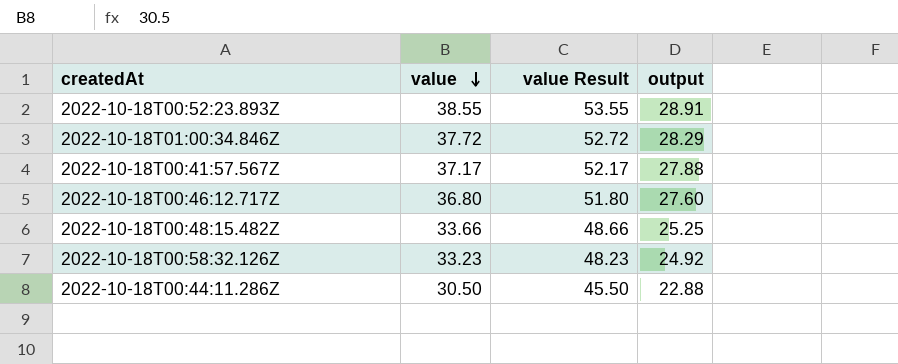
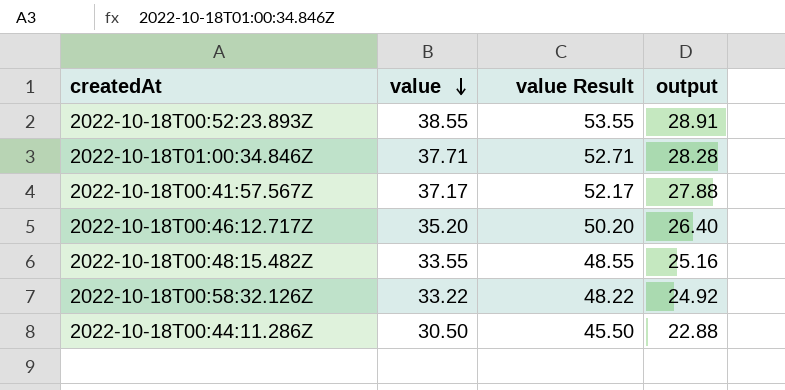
2022-10-18T01:00:34.846Z | value: 37.72 -> 37.71
2022-10-18T01:00:34.846Z | value Result: 52.72 -> 52.71
2022-10-18T01:00:34.846Z | output: 28.29 -> 28.28
2022-10-18T00:46:12.717Z | value: 36.80 -> 35.20
2022-10-18T00:46:12.717Z | value Result: 51.80 -> 50.20
2022-10-18T00:46:12.717Z | output: 27.60 -> 26.40
2022-10-18T00:48:15.482Z | value: 33.66 -> 33.55
2022-10-18T00:48:15.482Z | value Result: 48.66 -> 48.55
2022-10-18T00:48:15.482Z | output: 25.25 -> 25.16
2022-10-18T00:58:32.126Z | value: 33.23 -> 33.22
2022-10-18T00:58:32.126Z | value Result: 48.23 -> 48.22

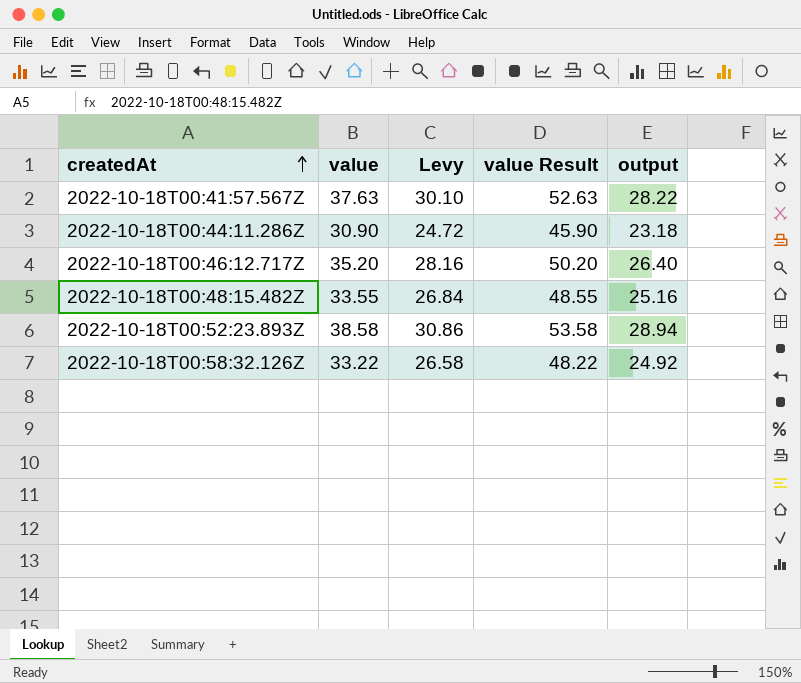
row order: value descending -> createdAt ascending
column Levy | formula: none -> [value] * 0.8
row 2022-10-18T01:00:34.846Z: 37.71 | 52.71 | 28.28 -> none
2022-10-18T00:41:57.567Z | value: 37.17 -> 37.63
2022-10-18T00:41:57.567Z | value Result: 52.17 -> 52.63
2022-10-18T00:41:57.567Z | output: 27.88 -> 28.22
2022-10-18T00:44:11.286Z | value: 30.50 -> 30.90
2022-10-18T00:44:11.286Z | value Result: 45.50 -> 45.90
2022-10-18T00:44:11.286Z | output: 22.88 -> 23.18
2022-10-18T00:52:23.893Z | value: 38.55 -> 38.58
2022-10-18T00:52:23.893Z | value Result: 53.55 -> 53.58
2022-10-18T00:52:23.893Z | output: 28.91 -> 28.94

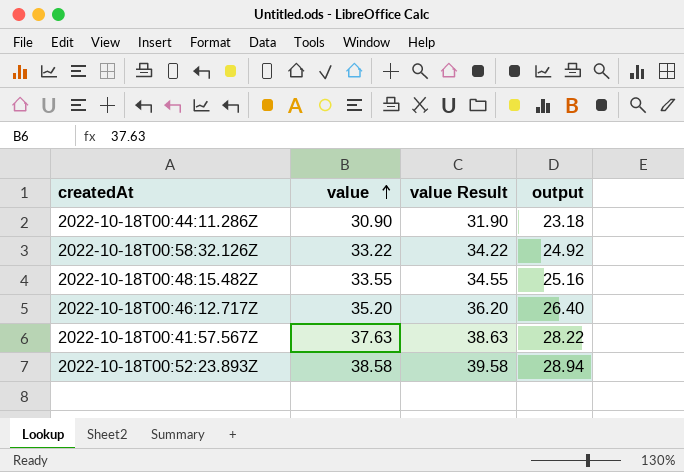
row order: createdAt ascending -> value ascending
column Levy | formula: [value] * 0.8 -> none
column value Result | formula: [value] + 15 -> [value] + 1

